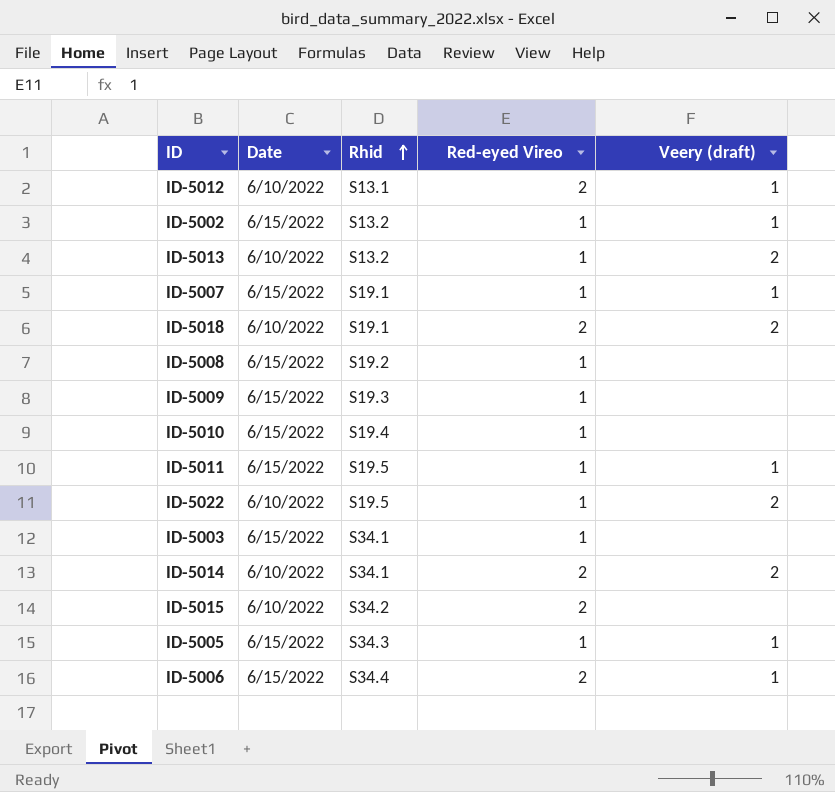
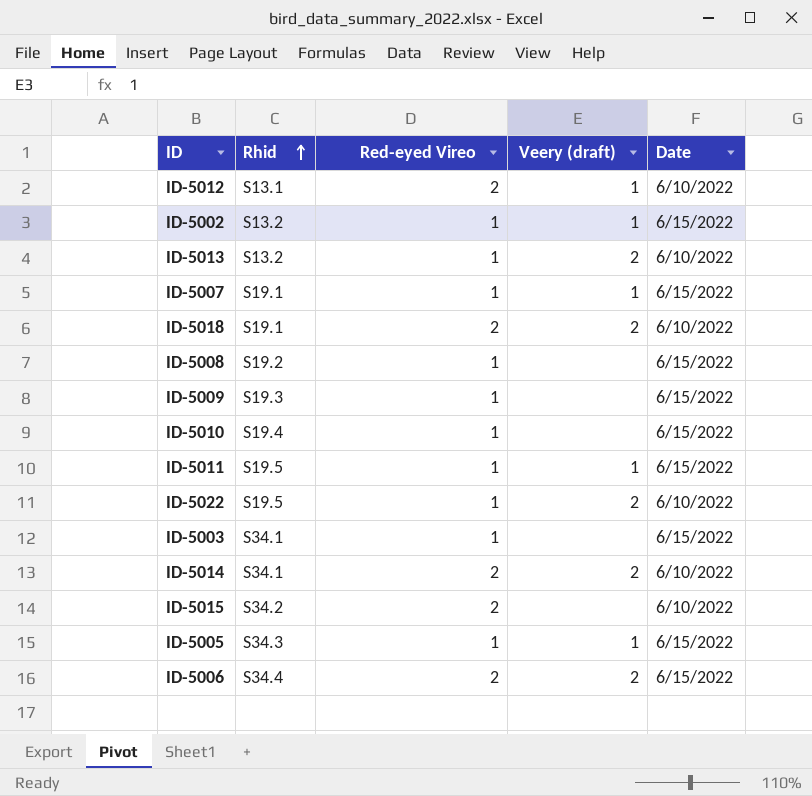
column Date | position: 2 -> 5
ID-5006 | Veery (draft): 1 -> 2

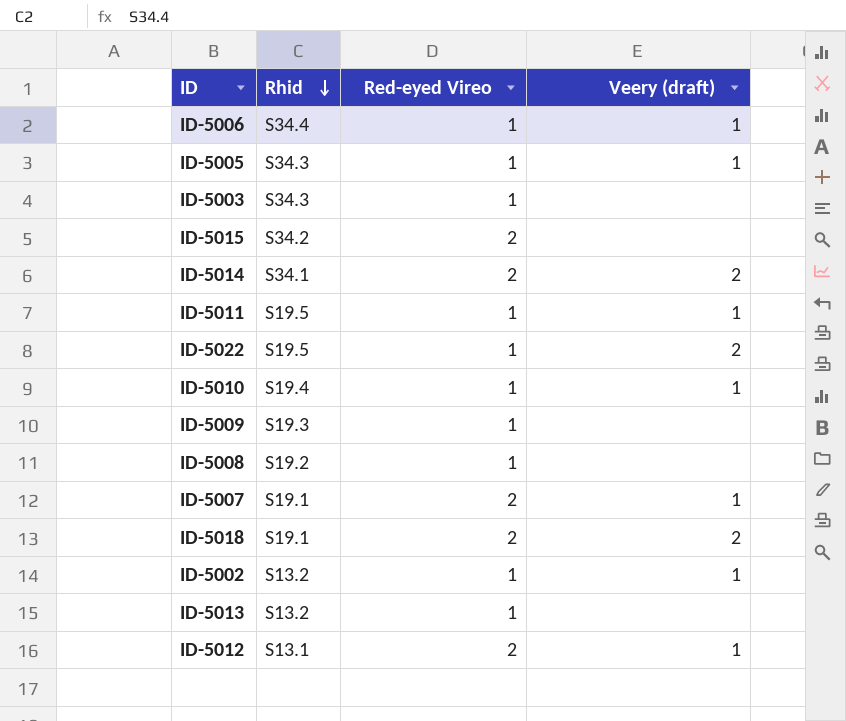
row order: Rhid ascending -> Rhid descending
column Date | position: 5 -> none
ID-5006 | Red-eyed Vireo: 2 -> 1
ID-5006 | Veery (draft): 2 -> 1
ID-5003 | Rhid: S34.1 -> S34.3
ID-5010 | Veery (draft): none -> 1
ID-5007 | Red-eyed Vireo: 1 -> 2
ID-5013 | Veery (draft): 2 -> none

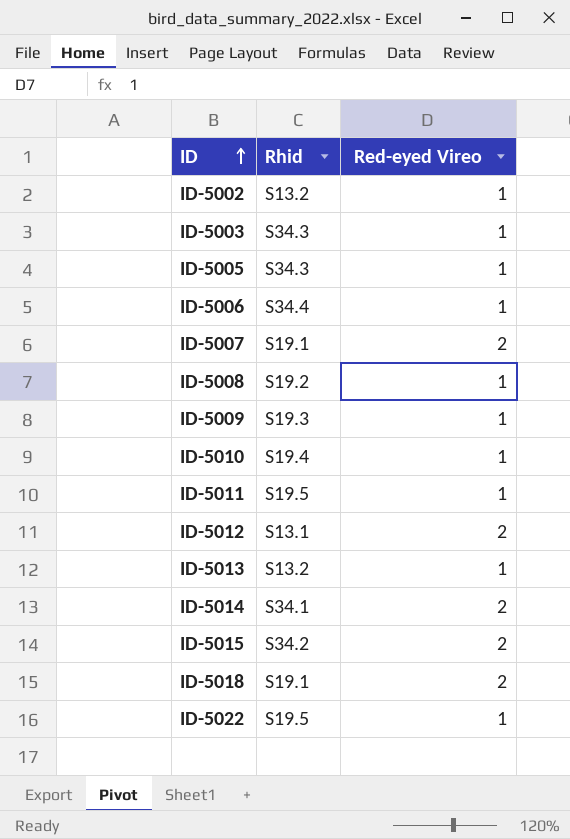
row order: Rhid descending -> ID ascending
column Veery (draft) | position: 4 -> none

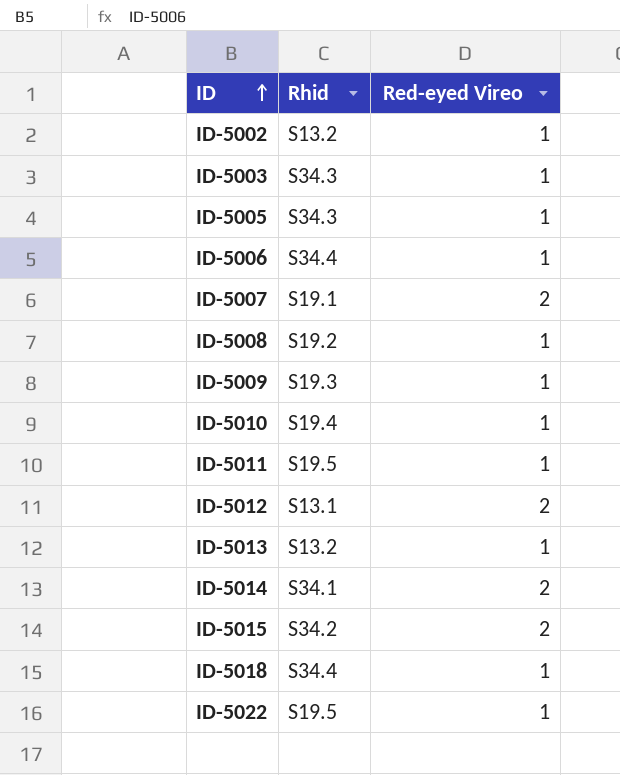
ID-5018 | Rhid: S19.1 -> S34.4
ID-5018 | Red-eyed Vireo: 2 -> 1

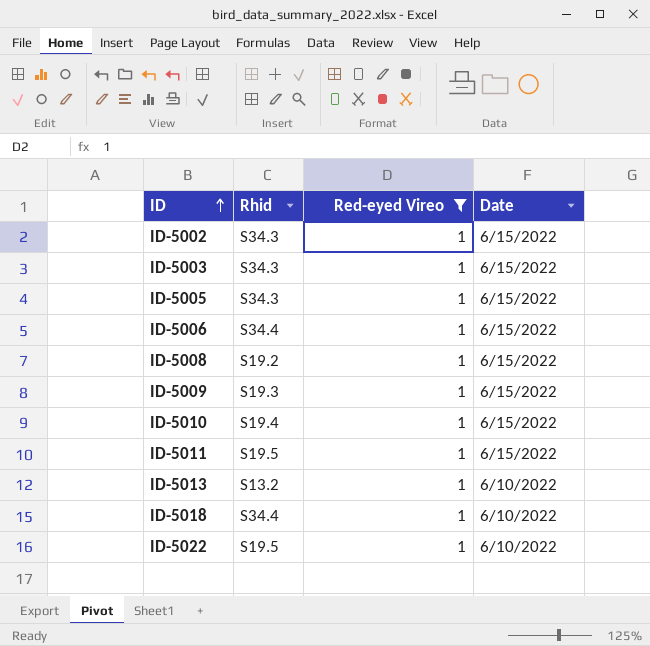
filter: none -> Red-eyed Vireo = 1
column Date | position: none -> 4
ID-5002 | Rhid: S13.2 -> S34.3

